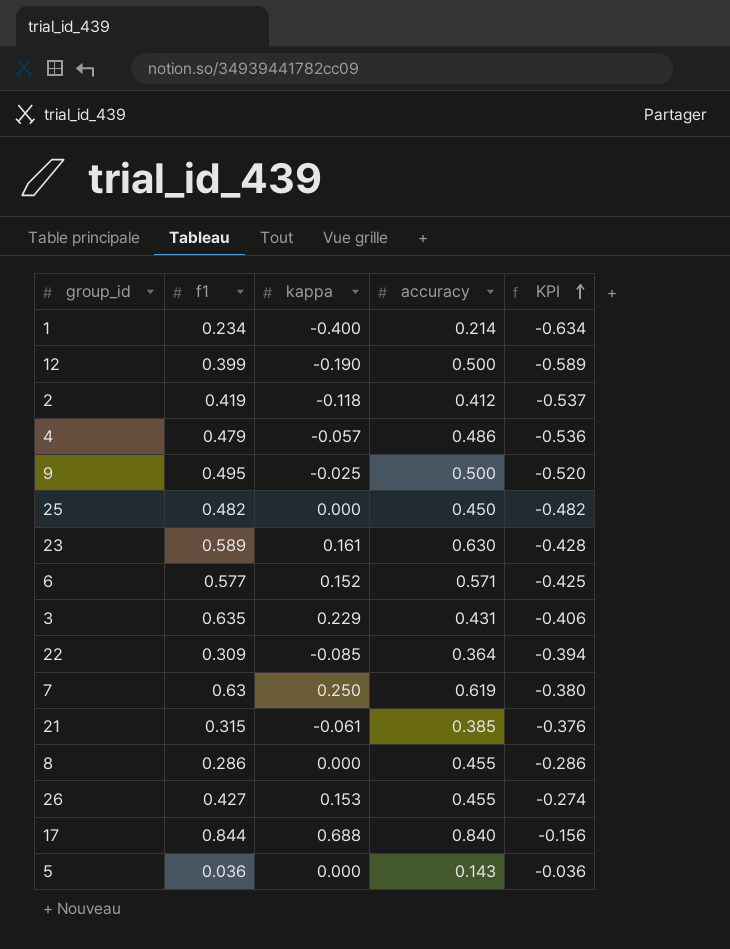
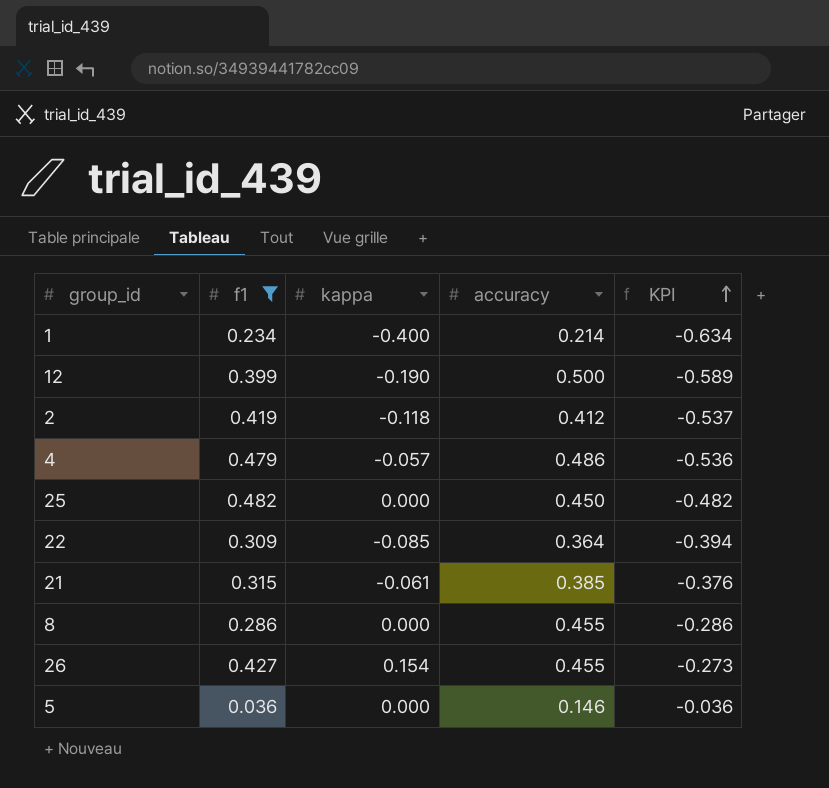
filter: none -> f1 <= 0.482
26 | kappa: 0.153 -> 0.154
26 | KPI: -0.274 -> -0.273
5 | accuracy: 0.143 -> 0.146

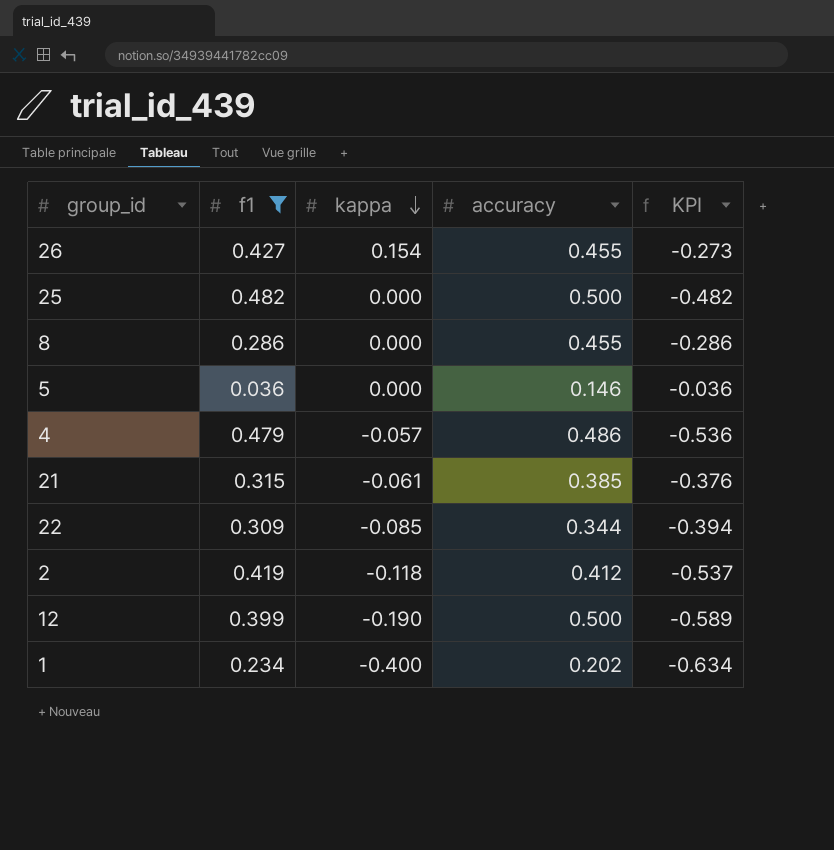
row order: KPI ascending -> kappa descending
25 | accuracy: 0.450 -> 0.500
22 | accuracy: 0.364 -> 0.344
1 | accuracy: 0.214 -> 0.202

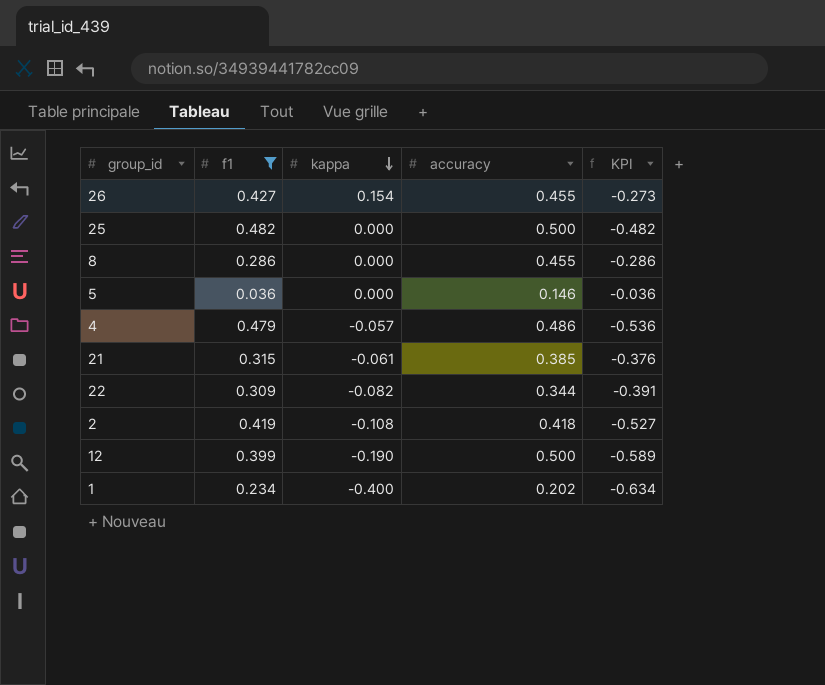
22 | kappa: -0.085 -> -0.082
22 | KPI: -0.394 -> -0.391
2 | kappa: -0.118 -> -0.108
2 | accuracy: 0.412 -> 0.418
2 | KPI: -0.537 -> -0.527

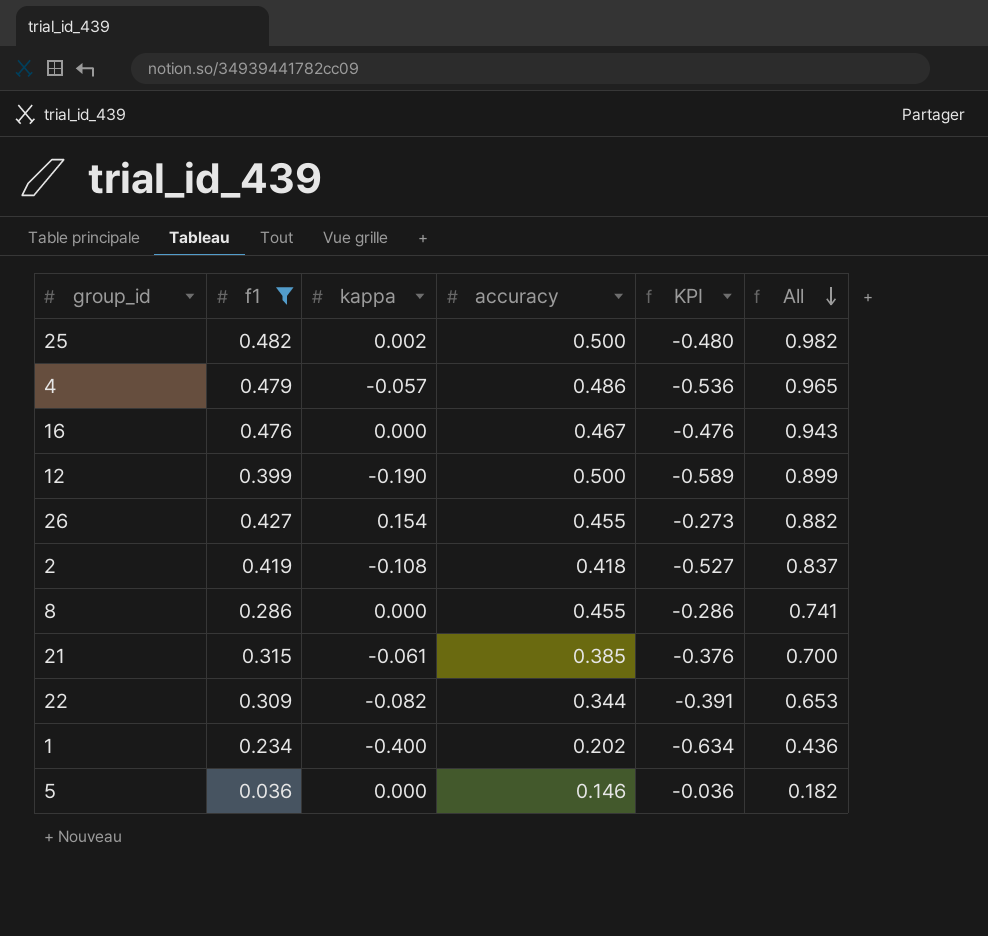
row order: kappa descending -> All descending
column All | formula: none -> [f1] + [accuracy]
25 | kappa: 0.000 -> 0.002
25 | KPI: -0.482 -> -0.480
row 16: none -> 0.476 | 0.000 | 0.467 | -0.476 | 0.943

